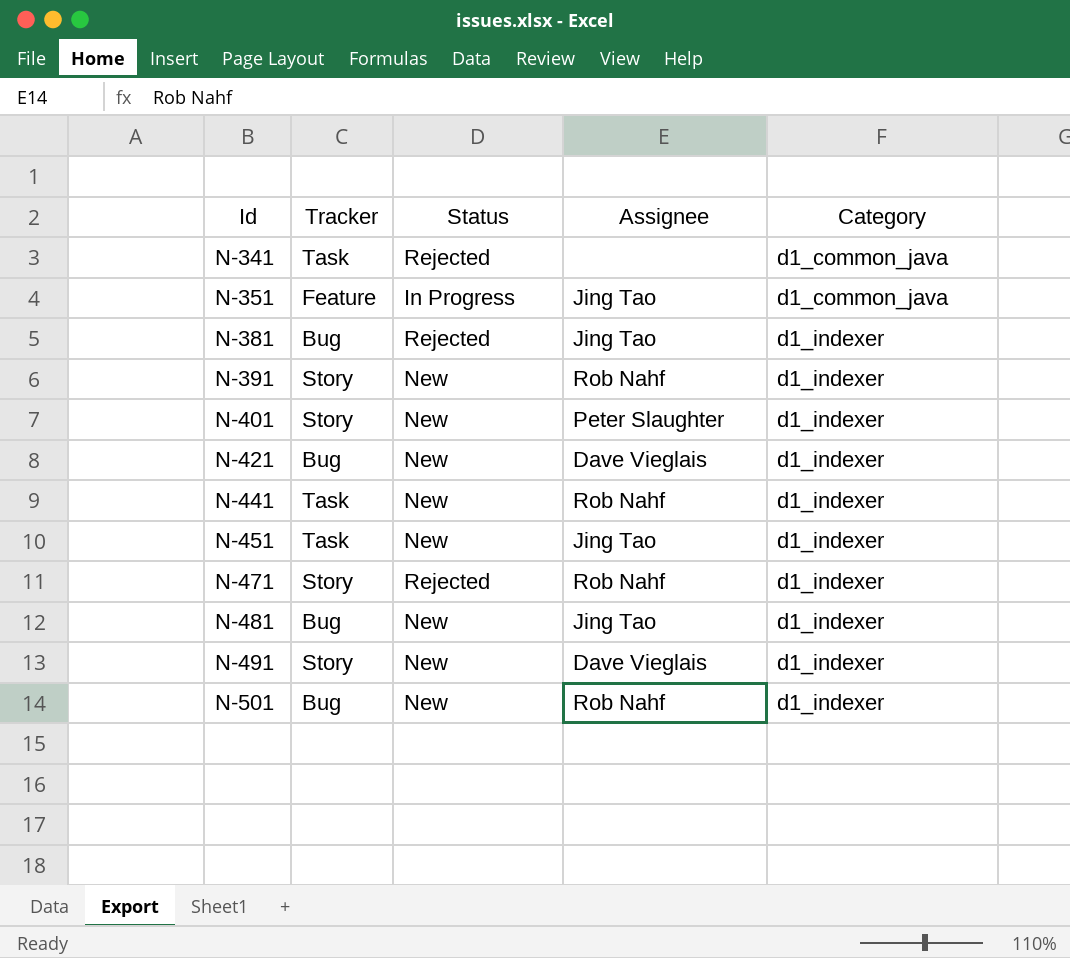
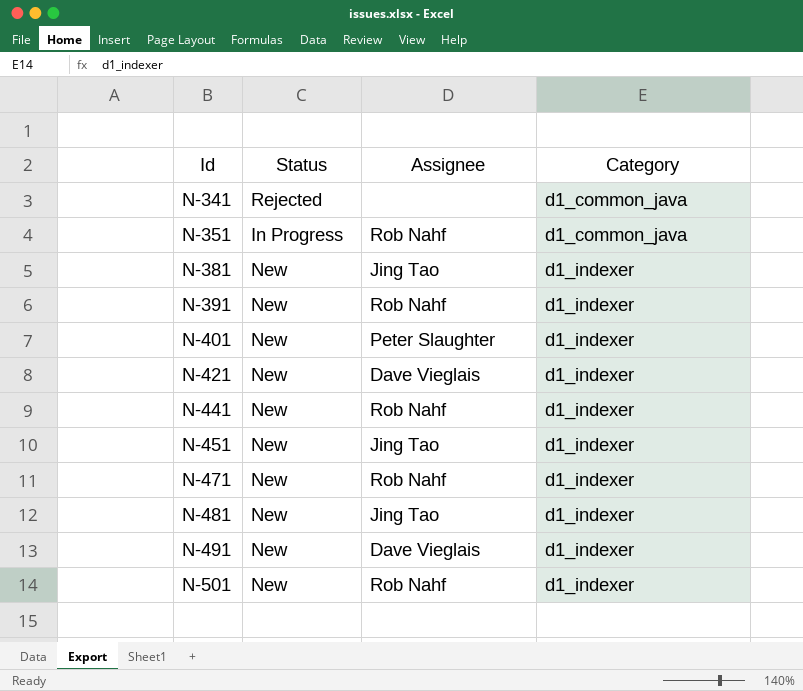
column Tracker | position: 2 -> none
N-351 | Assignee: Jing Tao -> Rob Nahf
N-381 | Status: Rejected -> New
N-471 | Status: Rejected -> New

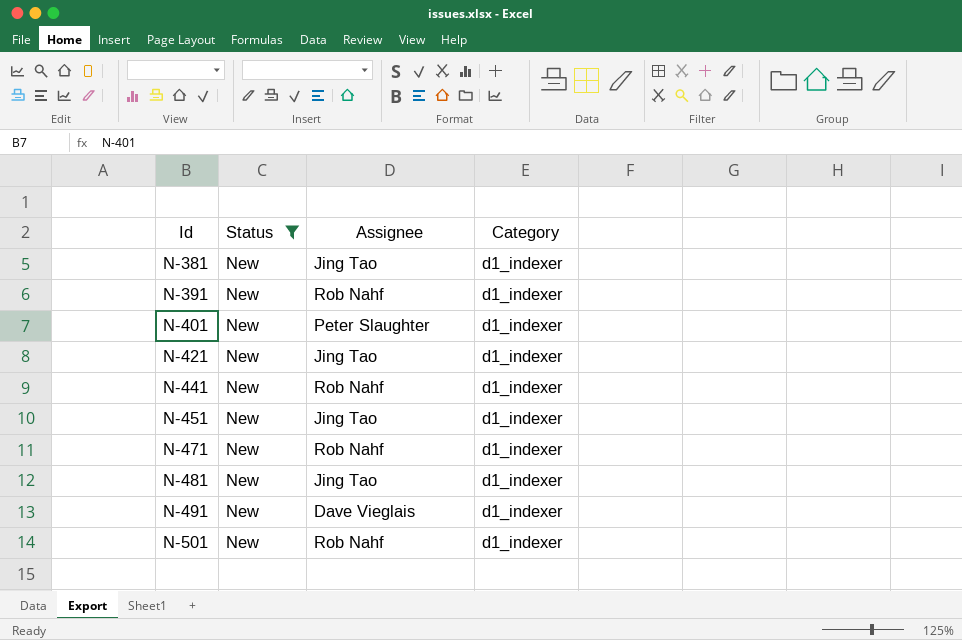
filter: none -> Status = New
N-421 | Assignee: Dave Vieglais -> Jing Tao

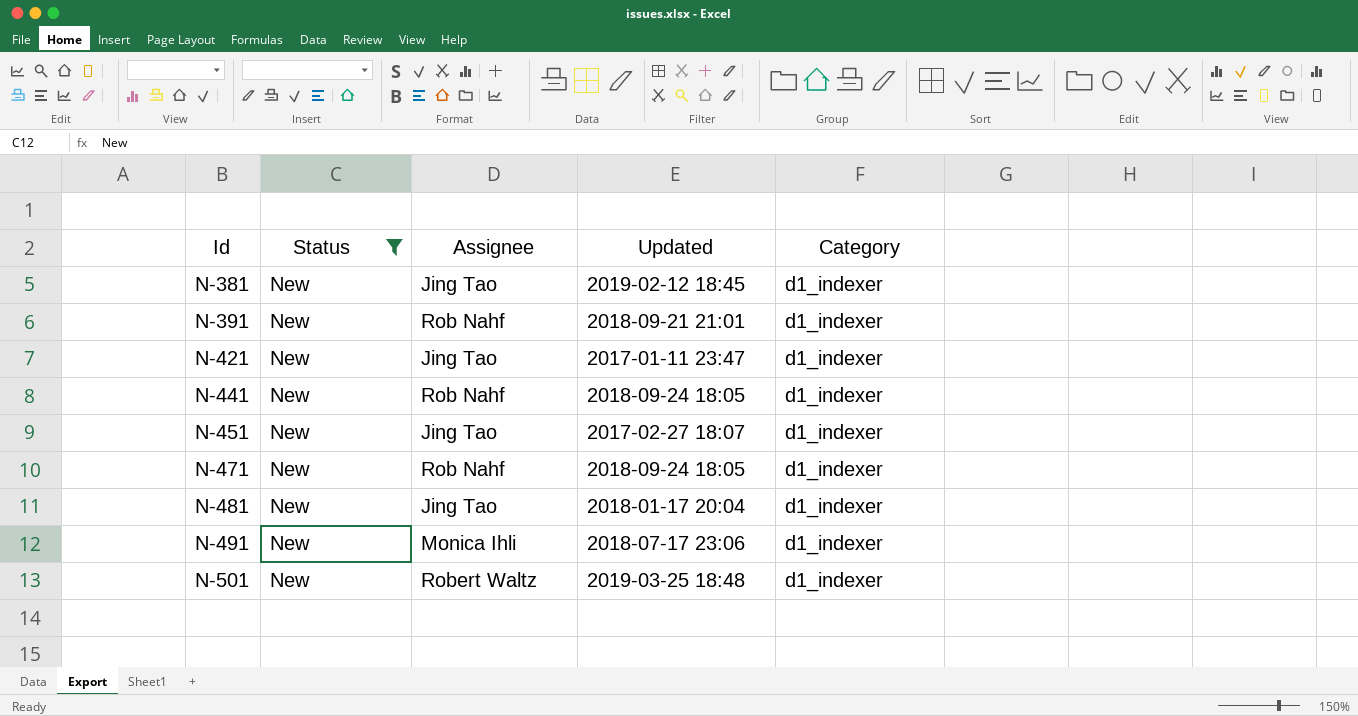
column Updated | position: none -> 4
row N-401: New | Peter Slaughter | d1_indexer -> none
N-491 | Assignee: Dave Vieglais -> Monica Ihli
N-501 | Assignee: Rob Nahf -> Robert Waltz

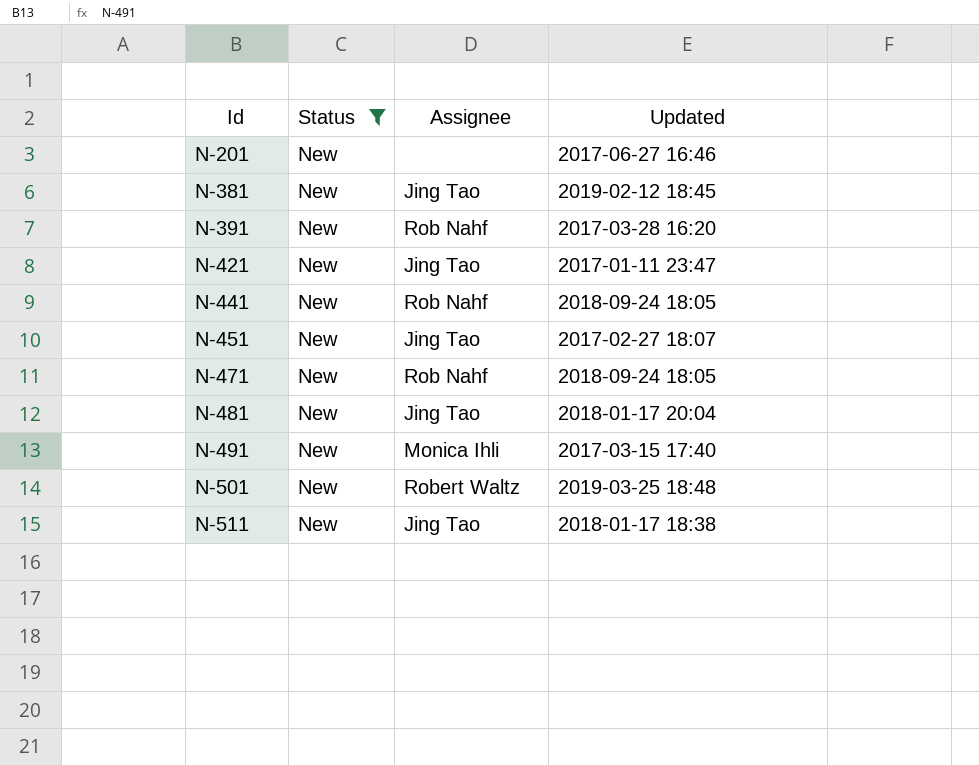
column Category | position: 5 -> none
row N-201: none -> New | none | 2017-06-27 16:46
N-391 | Updated: 2018-09-21 21:01 -> 2017-03-28 16:20
N-491 | Updated: 2018-07-17 23:06 -> 2017-03-15 17:40
row N-511: none -> New | Jing Tao | 2018-01-17 18:38

